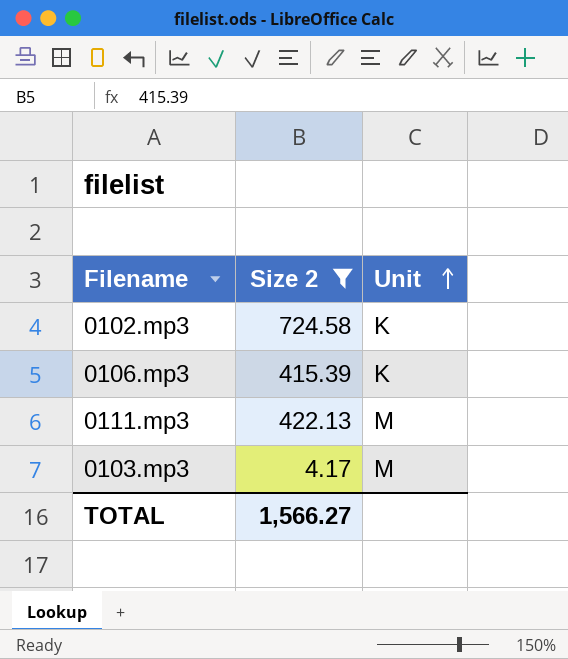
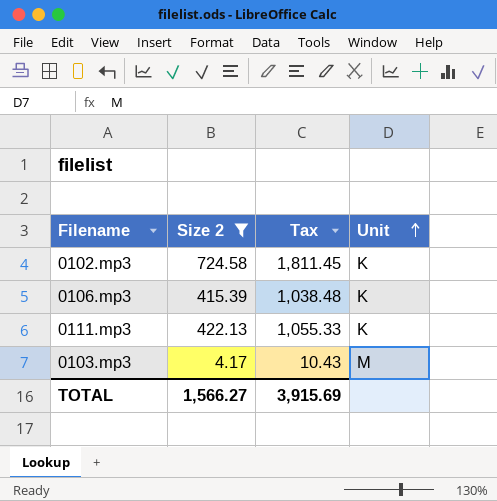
column Tax | formula: none -> [Size 2] * 2.5
0111.mp3 | Unit: M -> K

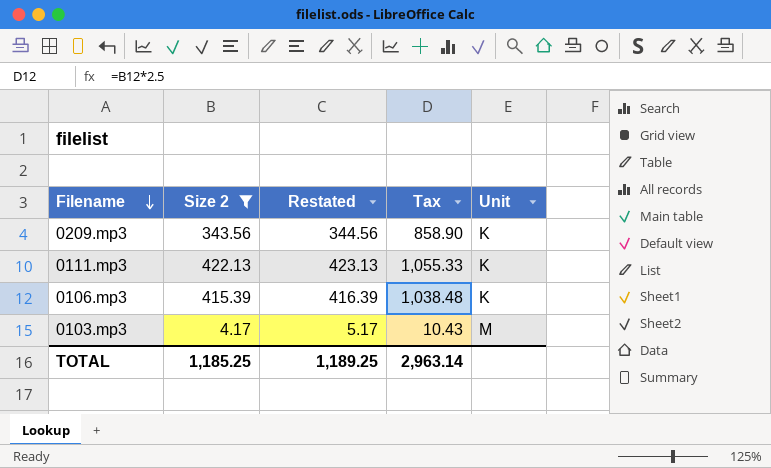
row order: Unit ascending -> Filename descending
column Restated | formula: none -> [Size 2] + 1
row 0102.mp3: 724.58 | 1,811.45 | K -> none
row 0209.mp3: none -> 343.56 | 344.56 | 858.90 | K
TOTAL | Size 2: 1,566.27 -> 1,185.25
TOTAL | Tax: 3,915.69 -> 2,963.14

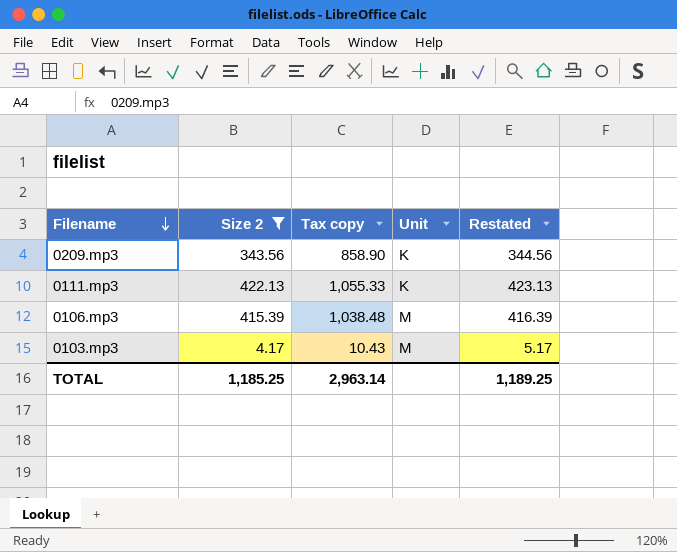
column name: Tax -> Tax copy
column Restated | position: 3 -> 5
0106.mp3 | Unit: K -> M

